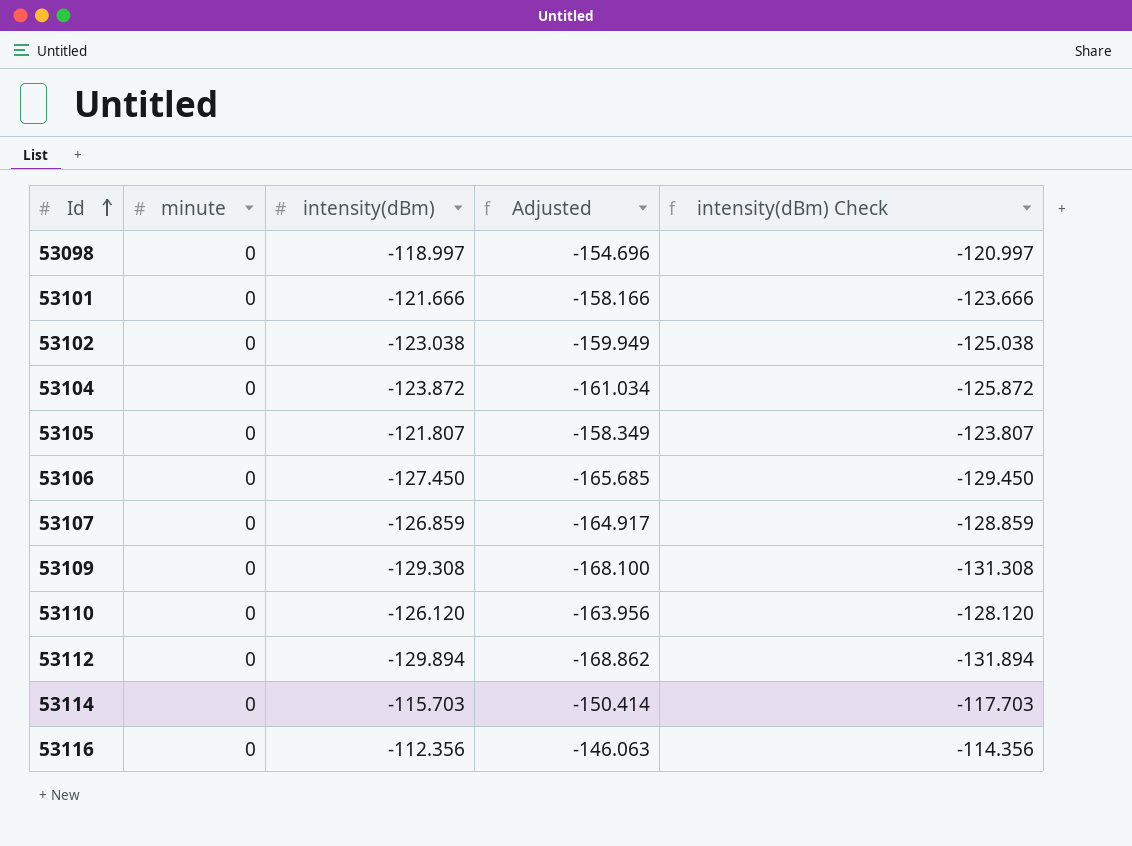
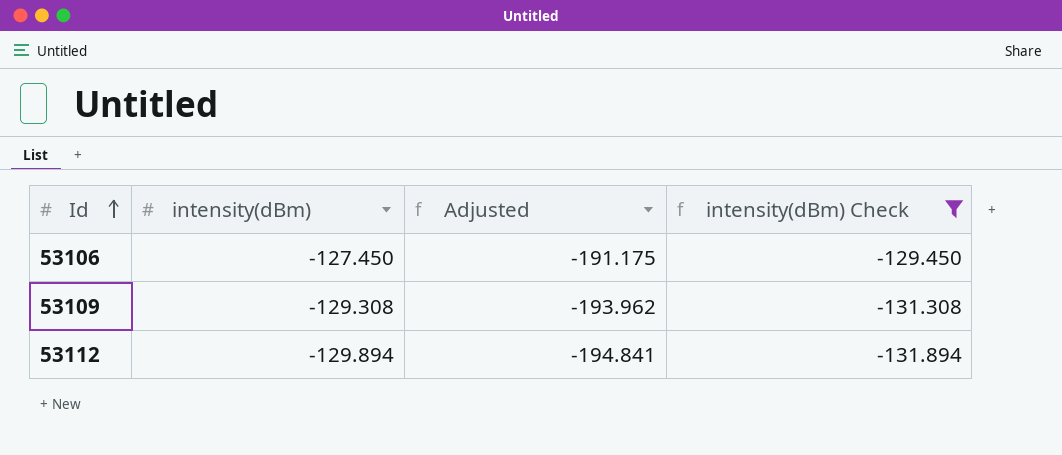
filter: none -> intensity(dBm) Check <= -129.450
column minute | position: 2 -> none
column Adjusted | formula: [intensity(dBm)] * 1.3 -> [intensity(dBm)] * 1.5

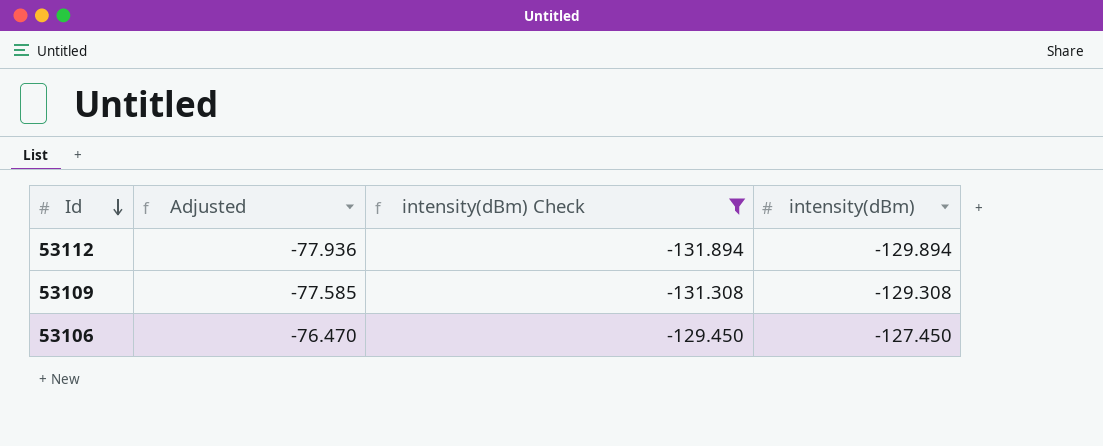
row order: Id ascending -> Id descending
column Adjusted | formula: [intensity(dBm)] * 1.5 -> [intensity(dBm)] * 0.6
column intensity(dBm) | position: 2 -> 4

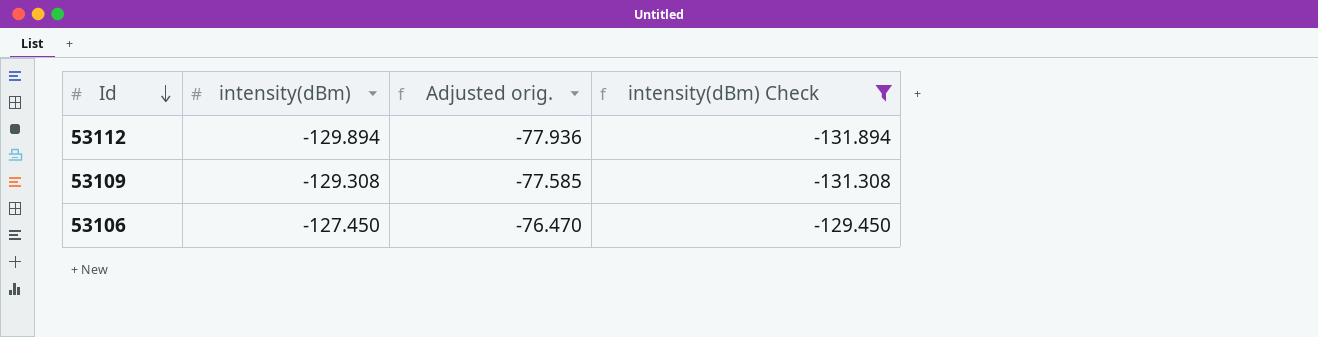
column intensity(dBm) | position: 4 -> 2
column name: Adjusted -> Adjusted orig.

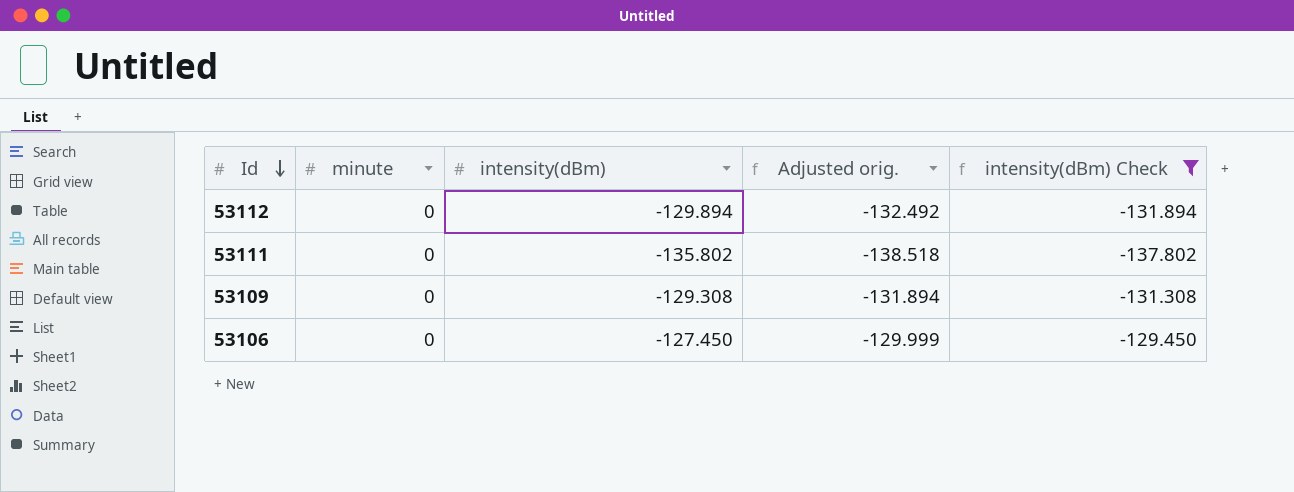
column minute | position: none -> 2
column Adjusted orig. | formula: [intensity(dBm)] * 0.6 -> [intensity(dBm)] * 1.02
row 53111: none -> 0 | -135.802 | -138.518 | -137.802

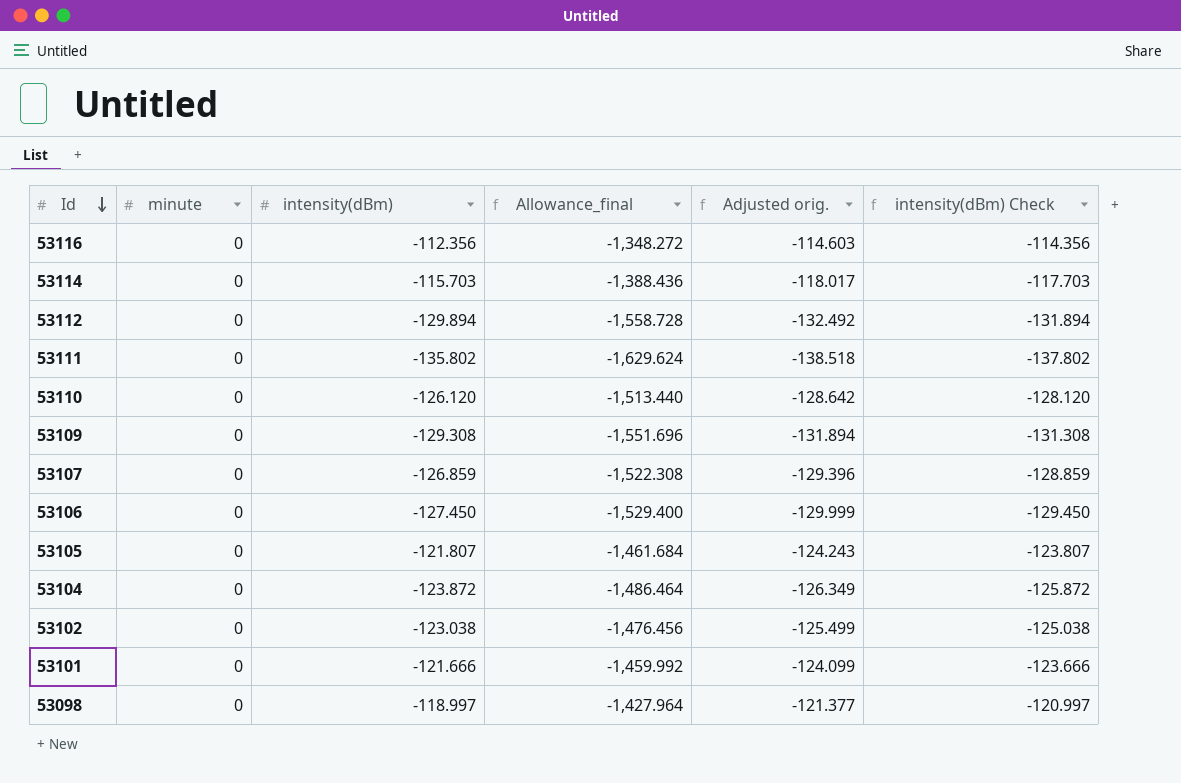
filter: intensity(dBm) Check <= -129.450 -> none
column Allowance_final | formula: none -> [intensity(dBm)] * 12

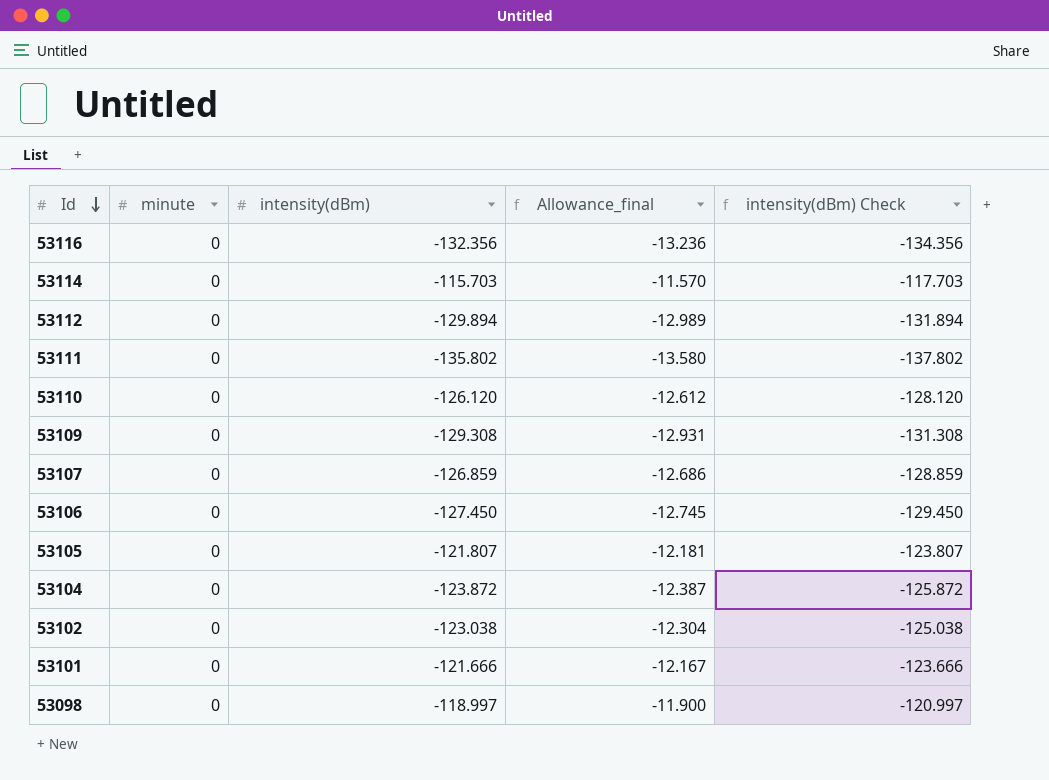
column Adjusted orig. | formula: [intensity(dBm)] * 1.02 -> none
column Allowance_final | formula: [intensity(dBm)] * 12 -> [intensity(dBm)] * 0.1
53116 | intensity(dBm): -112.356 -> -132.356
53116 | intensity(dBm) Check: -114.356 -> -134.356

